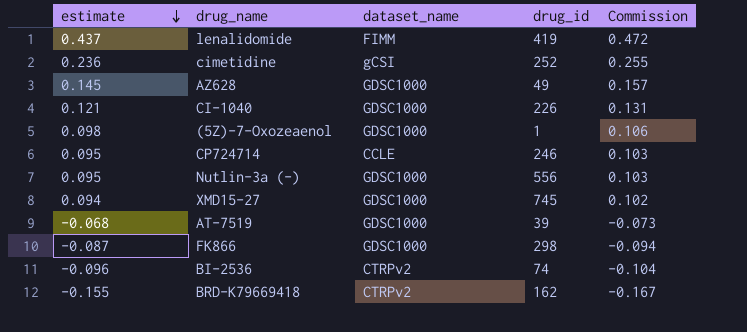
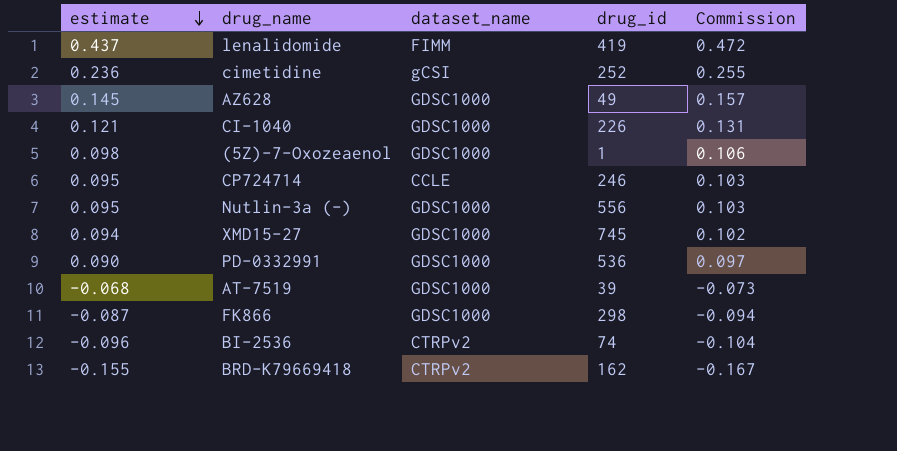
row PD-0332991: none -> 0.090 | GDSC1000 | 536 | 0.097

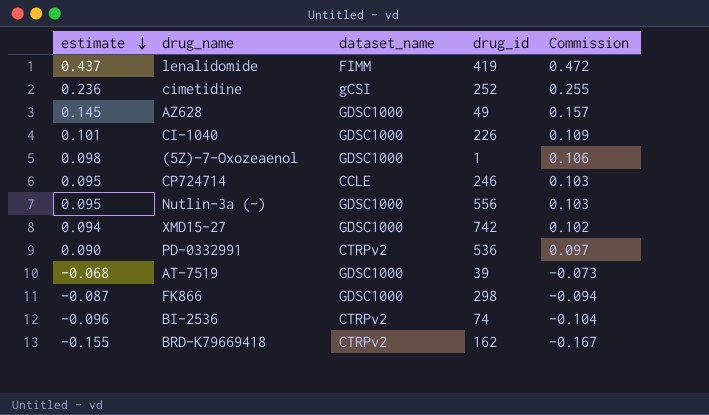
CI-1040 | estimate: 0.121 -> 0.101
CI-1040 | Commission: 0.131 -> 0.109
XMD15-27 | drug_id: 745 -> 742
PD-0332991 | dataset_name: GDSC1000 -> CTRPv2

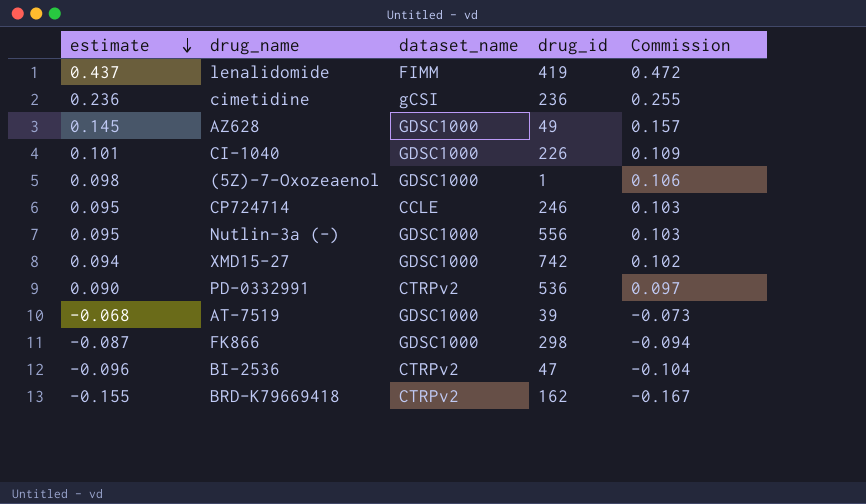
cimetidine | drug_id: 252 -> 236
BI-2536 | drug_id: 74 -> 47

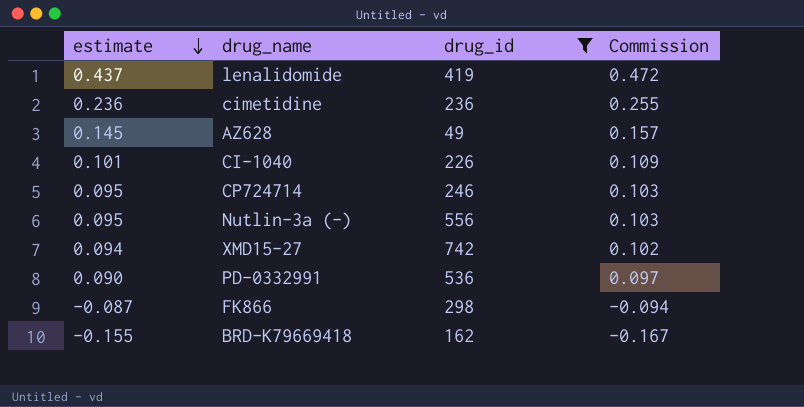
filter: none -> drug_id >= 49
column dataset_name | position: 3 -> none

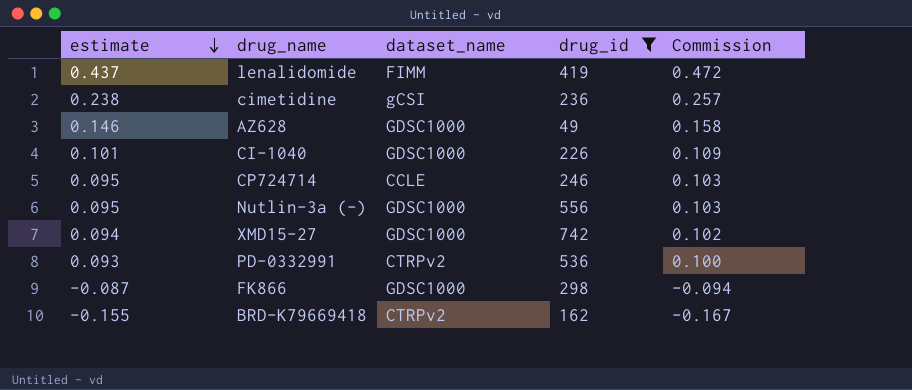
column dataset_name | position: none -> 3
cimetidine | estimate: 0.236 -> 0.238
cimetidine | Commission: 0.255 -> 0.257
AZ628 | estimate: 0.145 -> 0.146
AZ628 | Commission: 0.157 -> 0.158
PD-0332991 | estimate: 0.090 -> 0.093
PD-0332991 | Commission: 0.097 -> 0.100

